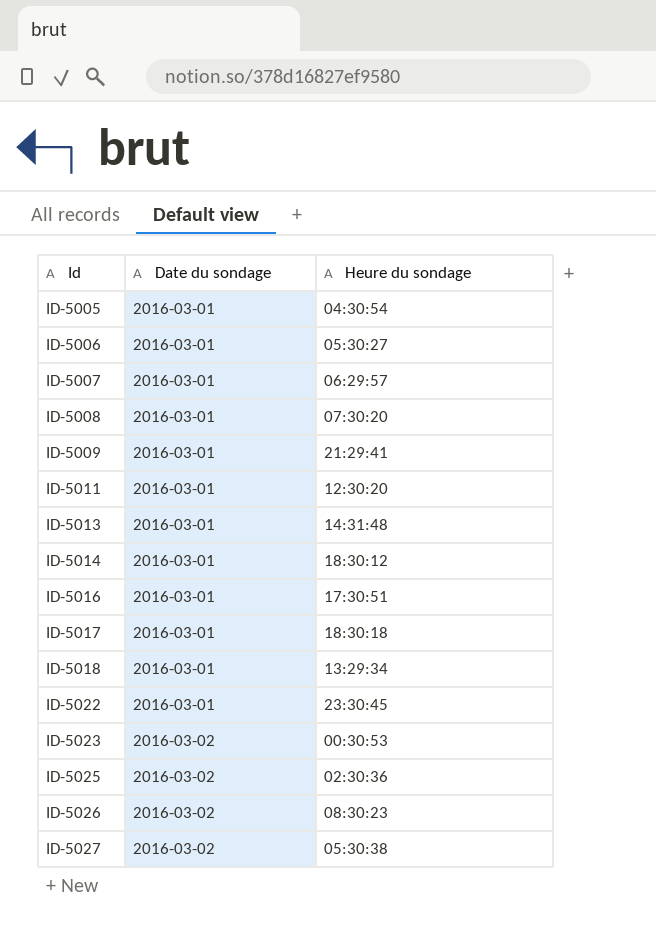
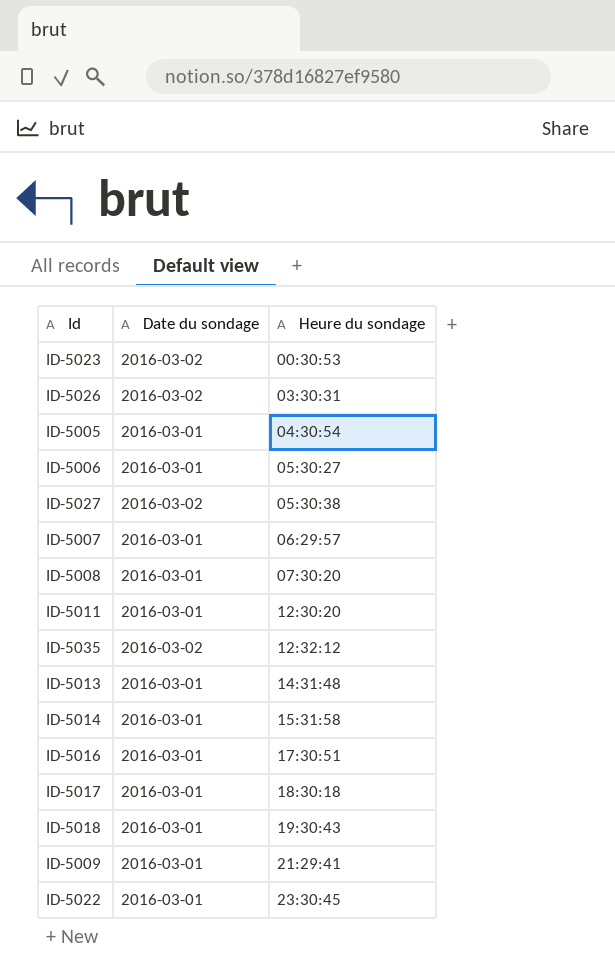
row order: Id ascending -> Heure du sondage ascending
row ID-5025: 2016-03-02 | 02:30:36 -> none
ID-5026 | Heure du sondage: 08:30:23 -> 03:30:31
row ID-5035: none -> 2016-03-02 | 12:32:12
ID-5014 | Heure du sondage: 18:30:12 -> 15:31:58
ID-5018 | Heure du sondage: 13:29:34 -> 19:30:43

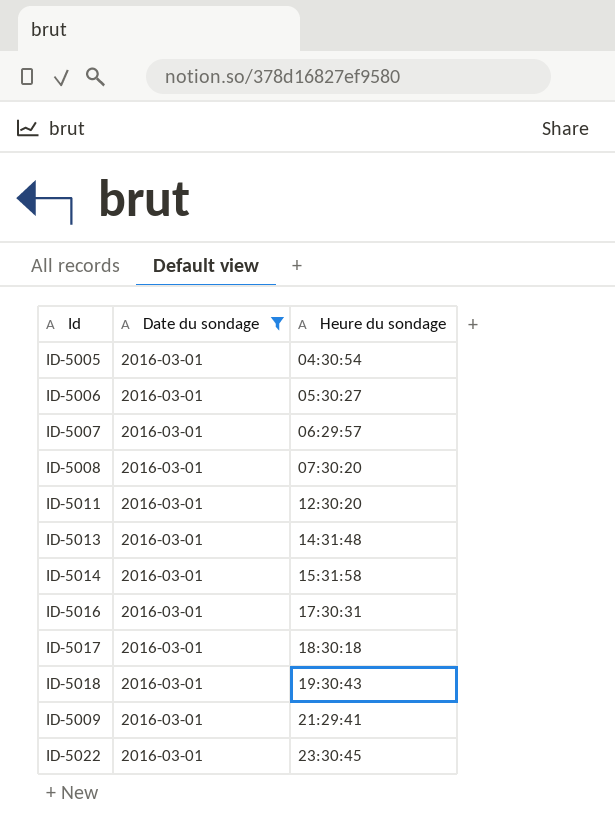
filter: none -> Date du sondage = 2016-03-01
ID-5016 | Heure du sondage: 17:30:51 -> 17:30:31

